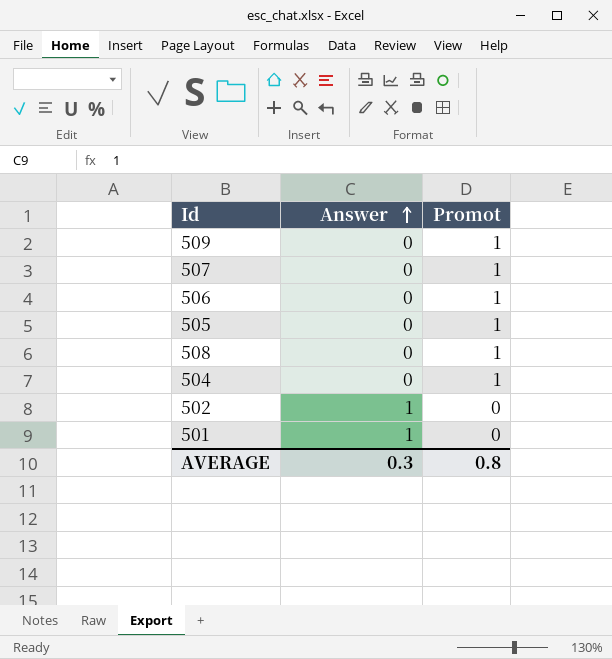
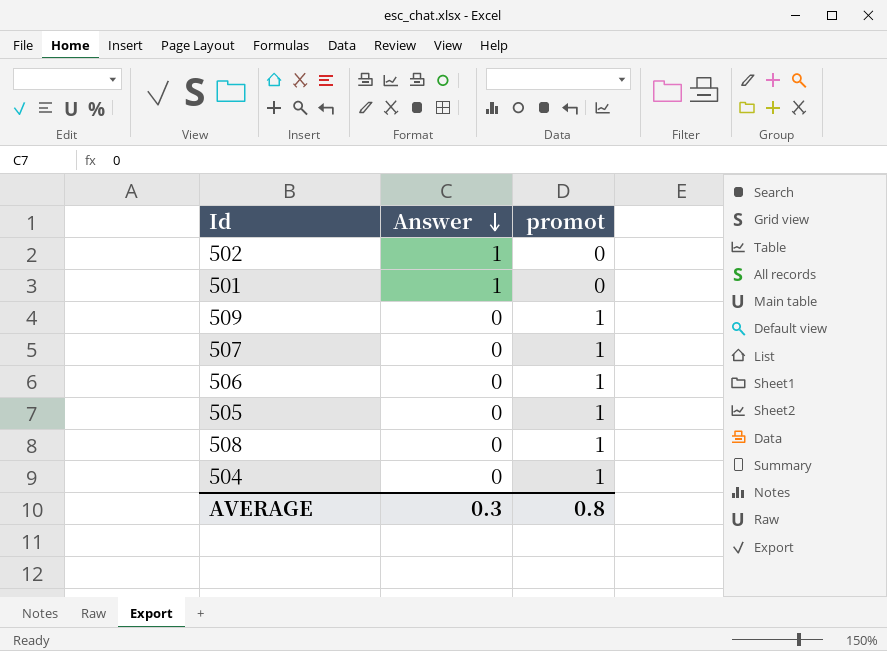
row order: Answer ascending -> Answer descending
column name: Promot -> promot

